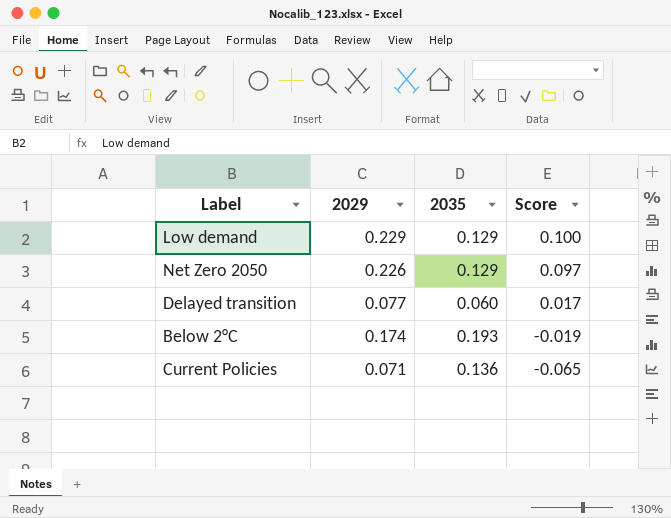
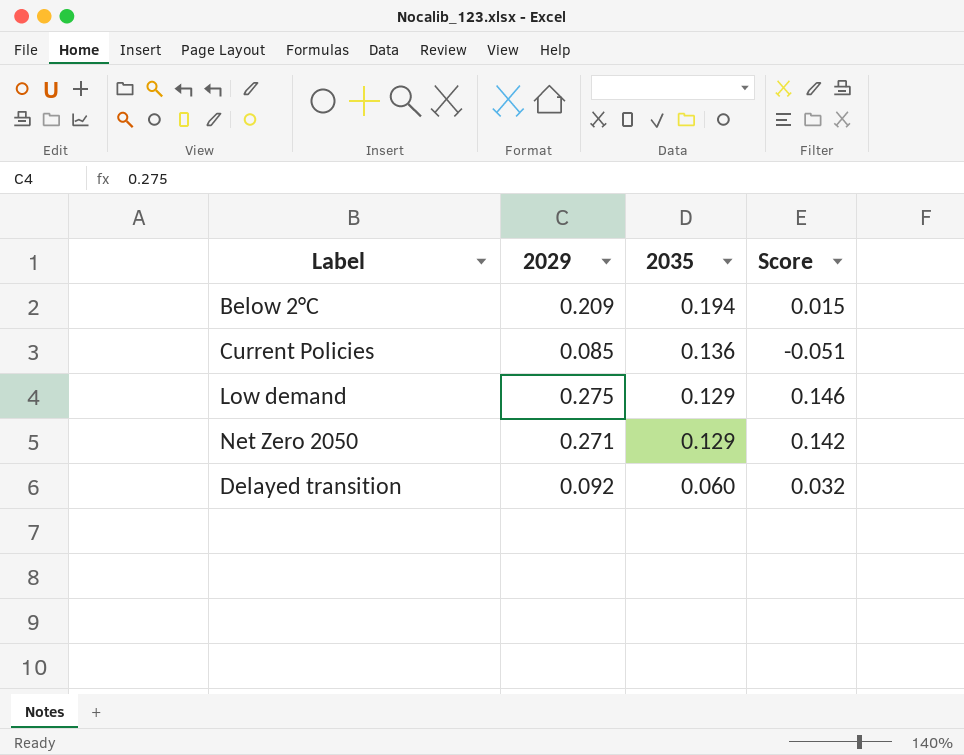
row order: Score descending -> 2035 descending
Below 2°C | 2029: 0.174 -> 0.209
Below 2°C | 2035: 0.193 -> 0.194
Below 2°C | Score: -0.019 -> 0.015
Current Policies | 2029: 0.071 -> 0.085
Current Policies | Score: -0.065 -> -0.051
Low demand | 2029: 0.229 -> 0.275
Low demand | Score: 0.100 -> 0.146
Net Zero 2050 | 2029: 0.226 -> 0.271
Net Zero 2050 | Score: 0.097 -> 0.142
Delayed transition | 2029: 0.077 -> 0.092
Delayed transition | Score: 0.017 -> 0.032

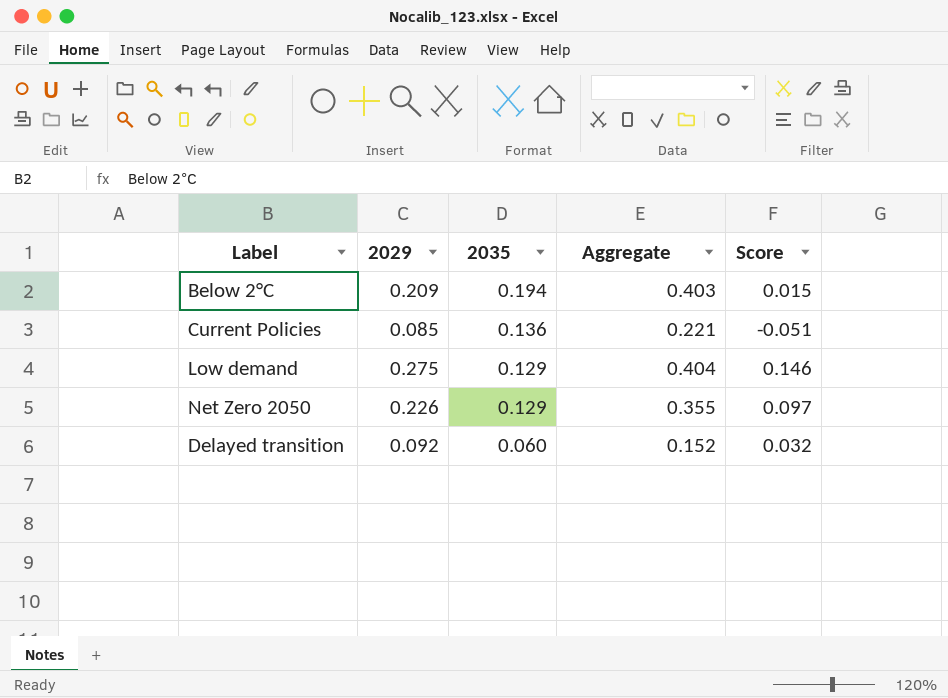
column Aggregate | formula: none -> [2029] + [2035]
Net Zero 2050 | 2029: 0.271 -> 0.226
Net Zero 2050 | Score: 0.142 -> 0.097

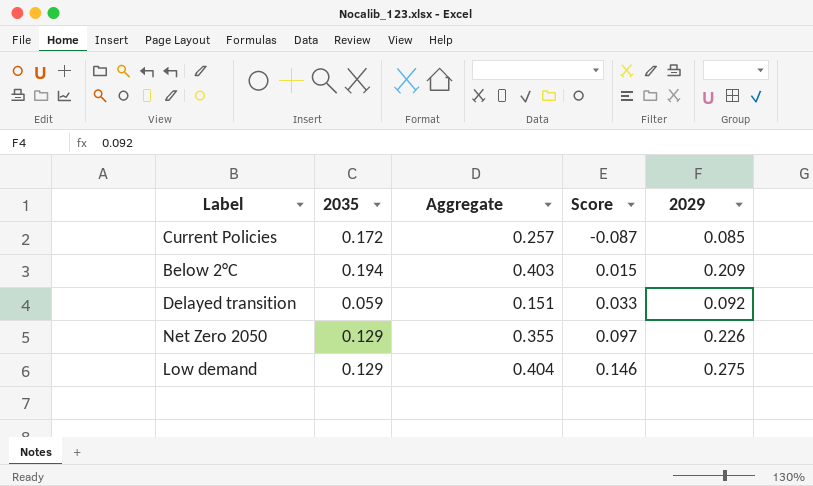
row order: 2035 descending -> Score ascending
column 2029 | position: 2 -> 5
Current Policies | 2035: 0.136 -> 0.172
Current Policies | Aggregate: 0.221 -> 0.257
Current Policies | Score: -0.051 -> -0.087
Delayed transition | 2035: 0.060 -> 0.059
Delayed transition | Aggregate: 0.152 -> 0.151
Delayed transition | Score: 0.032 -> 0.033

